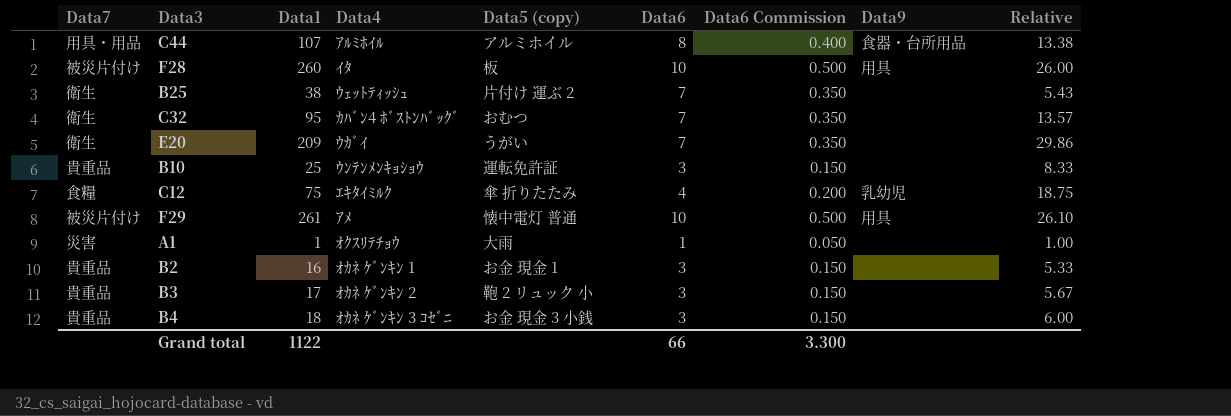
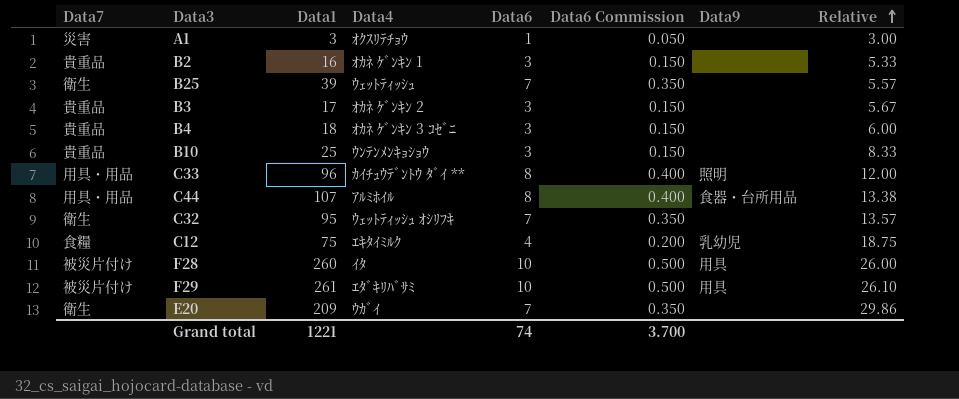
row order: none -> Relative ascending
column Data5 (copy) | position: 5 -> none
A1 | Data1: 1 -> 3
A1 | Relative: 1.00 -> 3.00
B25 | Data1: 38 -> 39
B25 | Relative: 5.43 -> 5.57
row C33: none -> 用具・用品 | 96 | ｶｲﾁｭｳﾃﾞﾝﾄｳ ﾀﾞｲ ** | 8 | 0.400 | 照明 | 12.00
C32 | Data4: ｶﾊﾞﾝ4 ﾎﾞｽﾄﾝﾊﾞｯｸﾞ -> ｳｪｯﾄﾃｨｯｼｭ ｵｼﾘﾌｷ
F29 | Data4: ｱﾒ -> ｴﾀﾞｷﾘﾊﾞｻﾐ
Grand total | Data1: 1122 -> 1221
Grand total | Data6: 66 -> 74
Grand total | Data6 Commission: 3.300 -> 3.700

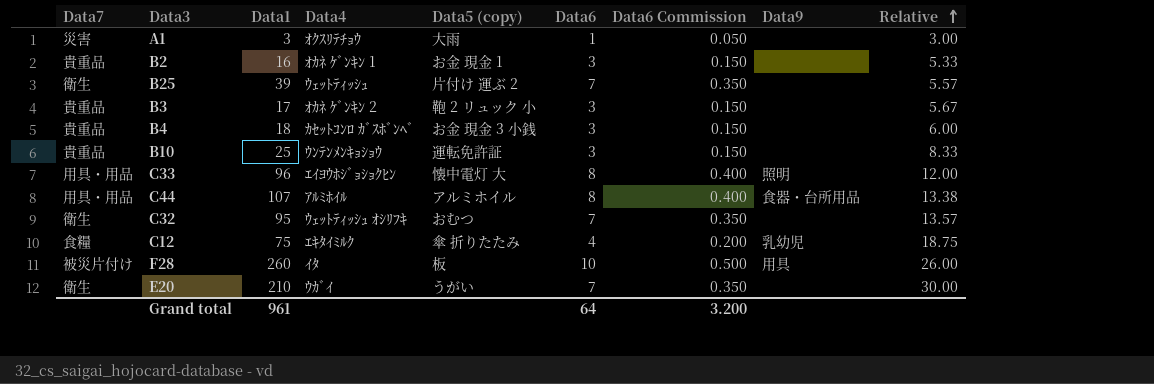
column Data5 (copy) | position: none -> 5
row F29: 被災片付け | 261 | ｴﾀﾞｷﾘﾊﾞｻﾐ | 10 | 0.500 | 用具 | 26.10 -> none
B4 | Data4: ｵｶﾈ ｹﾞﾝｷﾝ 3 ｺｾﾞﾆ -> ｶｾｯﾄｺﾝﾛ ｶﾞｽﾎﾞﾝﾍﾞ
C33 | Data4: ｶｲﾁｭｳﾃﾞﾝﾄｳ ﾀﾞｲ ** -> ｴｲﾖｳﾎｼﾞｮｼｮｸﾋﾝ
E20 | Data1: 209 -> 210
E20 | Relative: 29.86 -> 30.00
Grand total | Data1: 1221 -> 961
Grand total | Data6: 74 -> 64
Grand total | Data6 Commission: 3.700 -> 3.200

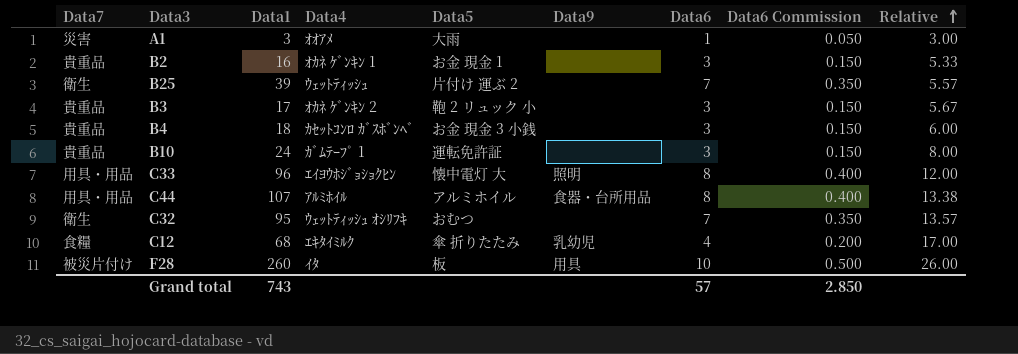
column name: Data5 (copy) -> Data5
column Data9 | position: 8 -> 6
row E20: 衛生 | 210 | ｳｶﾞｲ | うがい | 7 | 0.350 | none | 30.00 -> none
A1 | Data4: ｵｸｽﾘﾃﾁｮｳ -> ｵｵｱﾒ
B10 | Data1: 25 -> 24
B10 | Data4: ｳﾝﾃﾝﾒﾝｷｮｼｮｳ -> ｶﾞﾑﾃｰﾌﾟ 1
B10 | Relative: 8.33 -> 8.00
C12 | Data1: 75 -> 68
C12 | Relative: 18.75 -> 17.00
Grand total | Data1: 961 -> 743
Grand total | Data6: 64 -> 57
Grand total | Data6 Commission: 3.200 -> 2.850

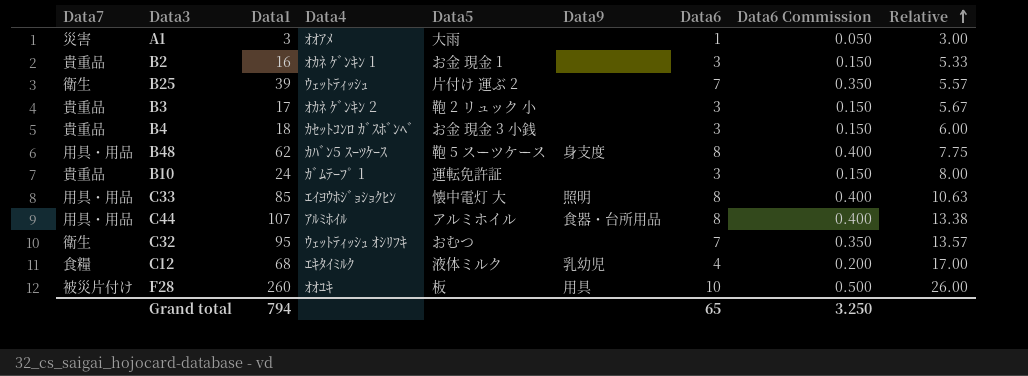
row B48: none -> 用具・用品 | 62 | ｶﾊﾞﾝ5 ｽｰﾂｹｰｽ | 鞄 5 スーツケース | 身支度 | 8 | 0.400 | 7.75
C33 | Data1: 96 -> 85
C33 | Relative: 12.00 -> 10.63
C12 | Data5: 傘 折りたたみ -> 液体ミルク
F28 | Data4: ｲﾀ -> ｵｵﾕｷ
Grand total | Data1: 743 -> 794
Grand total | Data6: 57 -> 65
Grand total | Data6 Commission: 2.850 -> 3.250

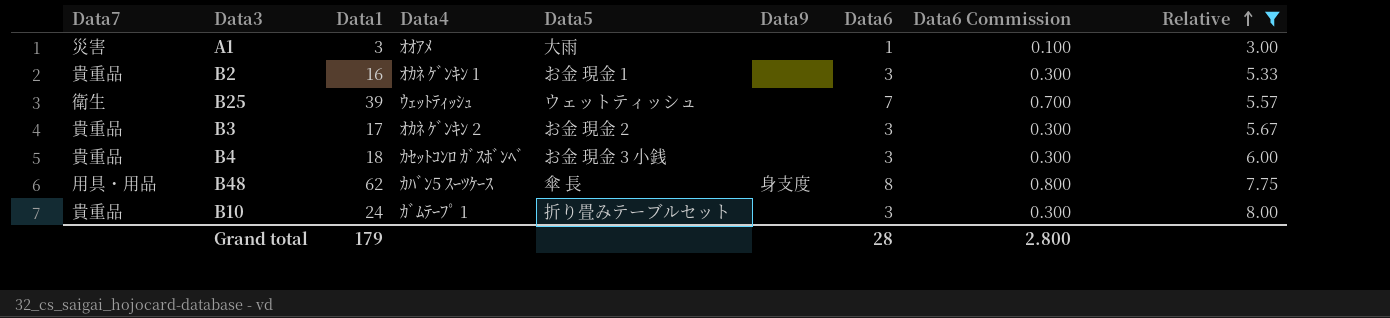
filter: none -> Relative <= 8.00
column Data6 Commission | formula: [Data6] * 0.05 -> [Data6] * 0.1
B25 | Data5: 片付け 運ぶ 2 -> ウェットティッシュ
B3 | Data5: 鞄 2 リュック 小 -> お金 現金 2
B48 | Data5: 鞄 5 スーツケース -> 傘 長
B10 | Data5: 運転免許証 -> 折り畳みテーブルセット
Grand total | Data1: 794 -> 179
Grand total | Data6: 65 -> 28
Grand total | Data6 Commission: 3.250 -> 2.800

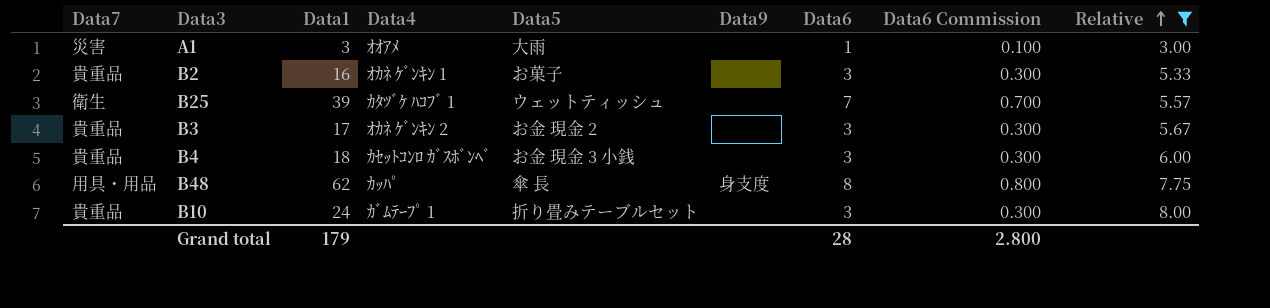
B2 | Data5: お金 現金 1 -> お菓子
B25 | Data4: ｳｪｯﾄﾃｨｯｼｭ -> ｶﾀﾂﾞｹ ﾊｺﾌﾞ 1
B48 | Data4: ｶﾊﾞﾝ5 ｽｰﾂｹｰｽ -> ｶｯﾊﾟ

